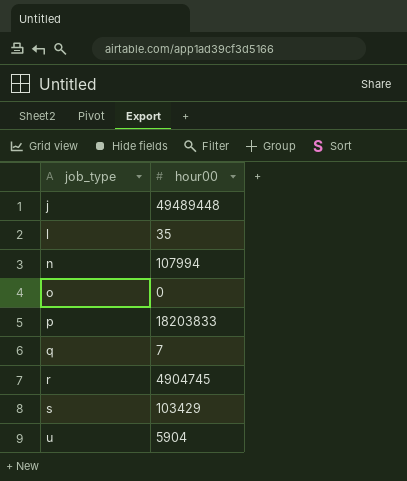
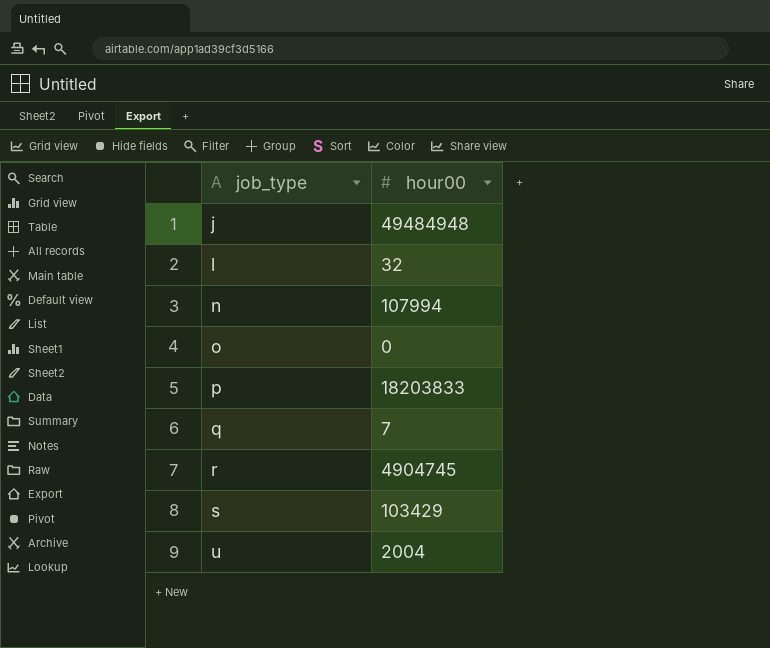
j | hour00: 49489448 -> 49484948
l | hour00: 35 -> 32
u | hour00: 5904 -> 2004

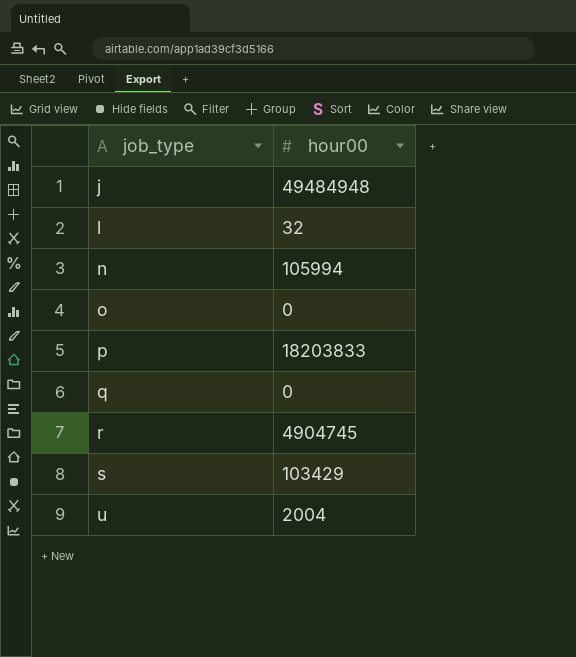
n | hour00: 107994 -> 105994
q | hour00: 7 -> 0

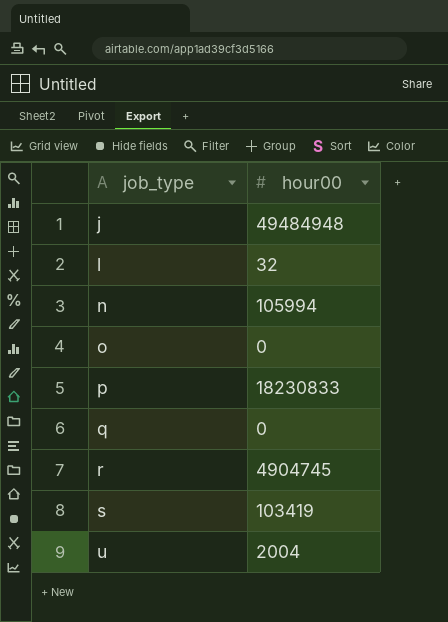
p | hour00: 18203833 -> 18230833
s | hour00: 103429 -> 103419

